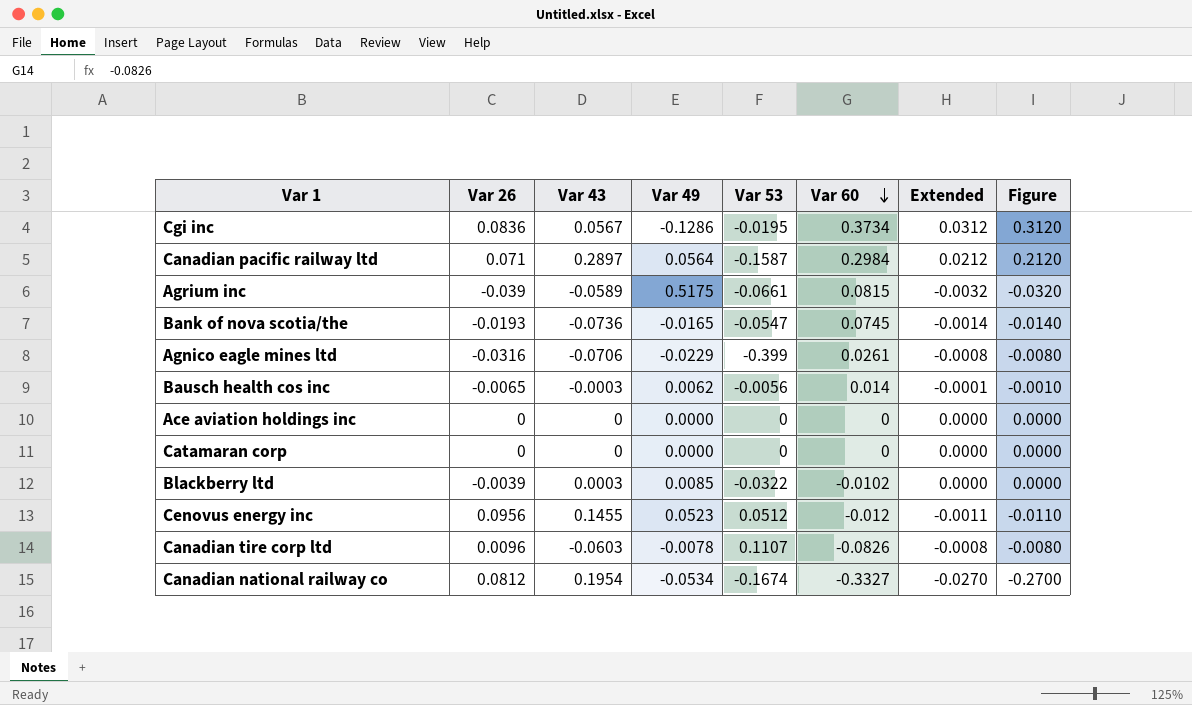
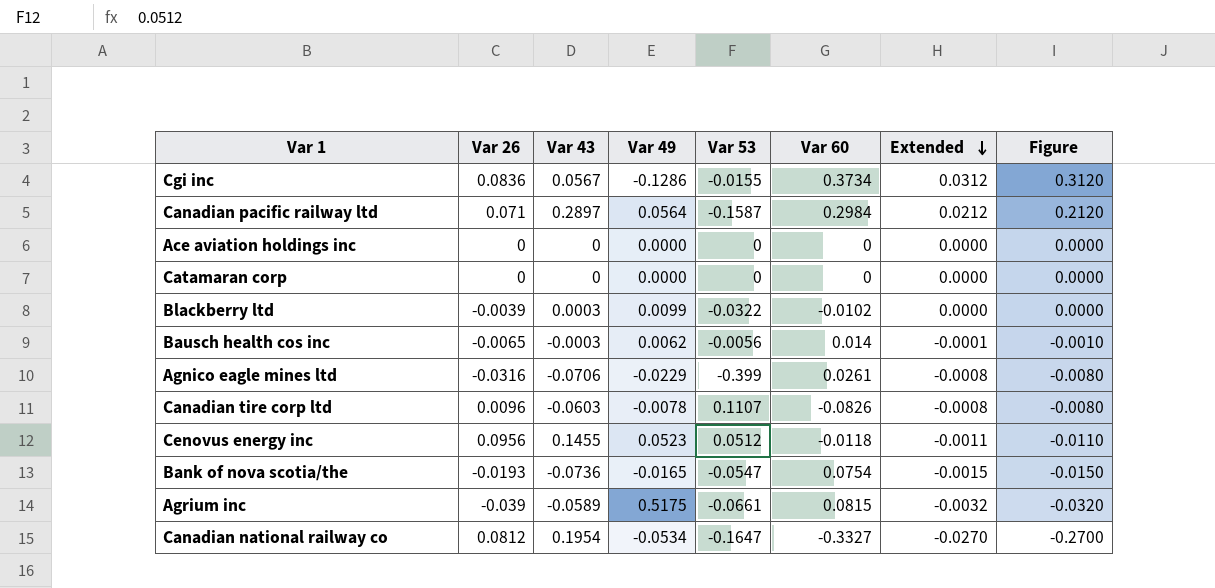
row order: Var 60 descending -> Extended descending
Cgi inc | Var 53: -0.0195 -> -0.0155
Blackberry ltd | Var 49: 0.0085 -> 0.0099
Cenovus energy inc | Var 60: -0.012 -> -0.0118
Bank of nova scotia/the | Var 60: 0.0745 -> 0.0754
Bank of nova scotia/the | Extended: -0.0014 -> -0.0015
Bank of nova scotia/the | Figure: -0.0140 -> -0.0150
Canadian national railway co | Var 53: -0.1674 -> -0.1647

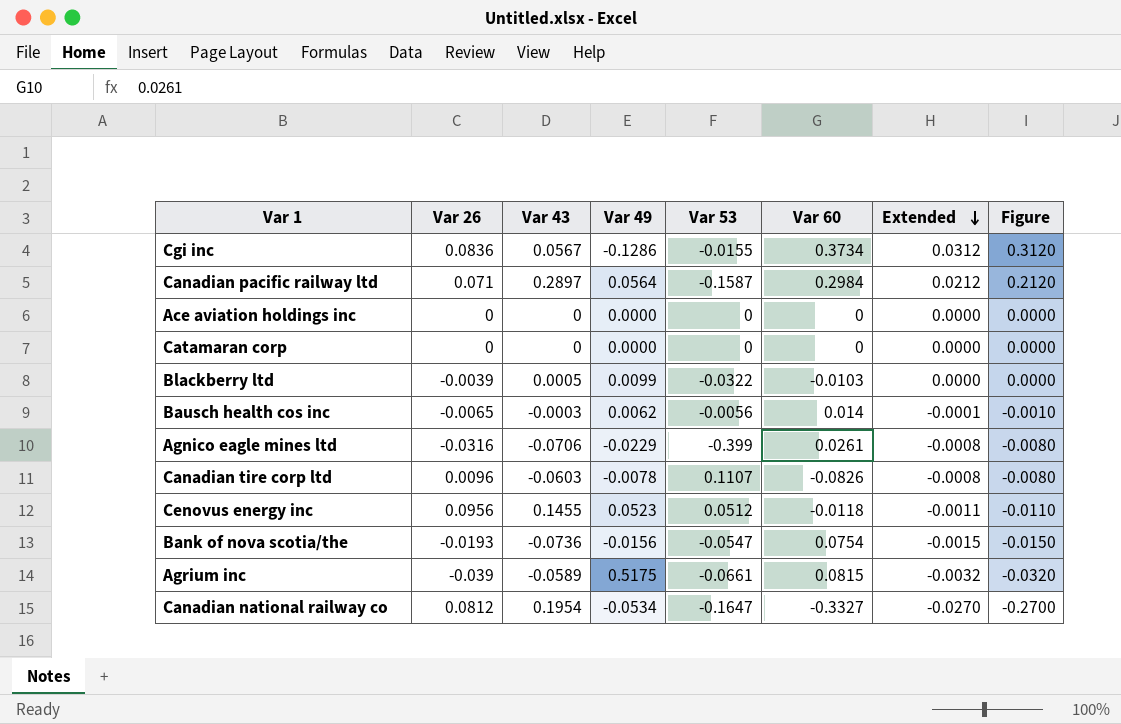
Blackberry ltd | Var 43: 0.0003 -> 0.0005
Blackberry ltd | Var 60: -0.0102 -> -0.0103
Bank of nova scotia/the | Var 49: -0.0165 -> -0.0156

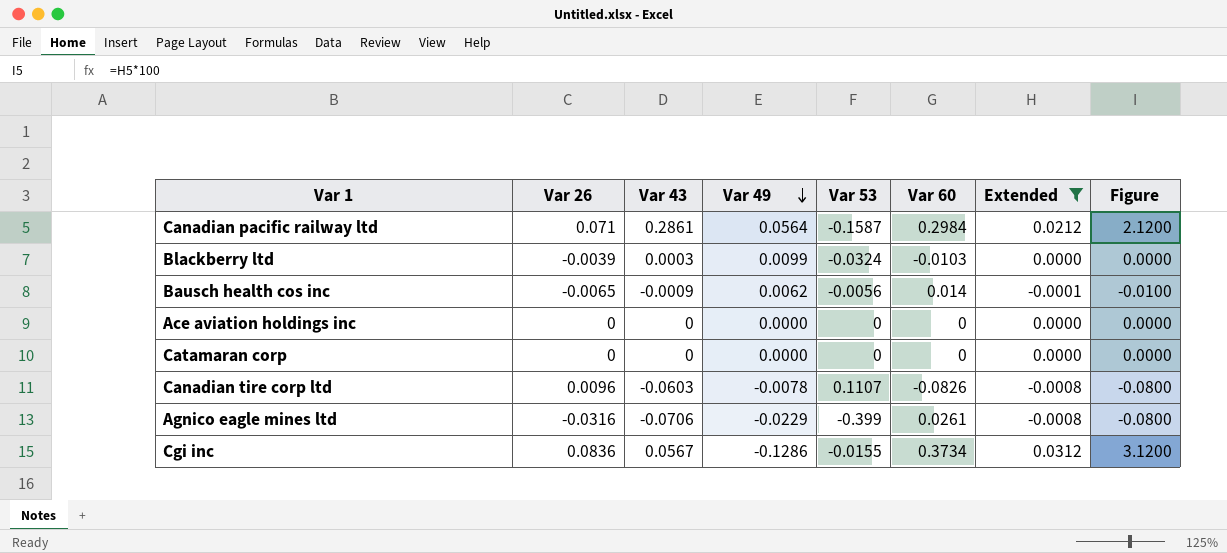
filter: none -> Extended >= -0.0008
row order: Extended descending -> Var 49 descending
column Figure | formula: [Extended] * 10 -> [Extended] * 100
Canadian pacific railway ltd | Var 43: 0.2897 -> 0.2861
Blackberry ltd | Var 43: 0.0005 -> 0.0003
Blackberry ltd | Var 53: -0.0322 -> -0.0324
Bausch health cos inc | Var 43: -0.0003 -> -0.0009

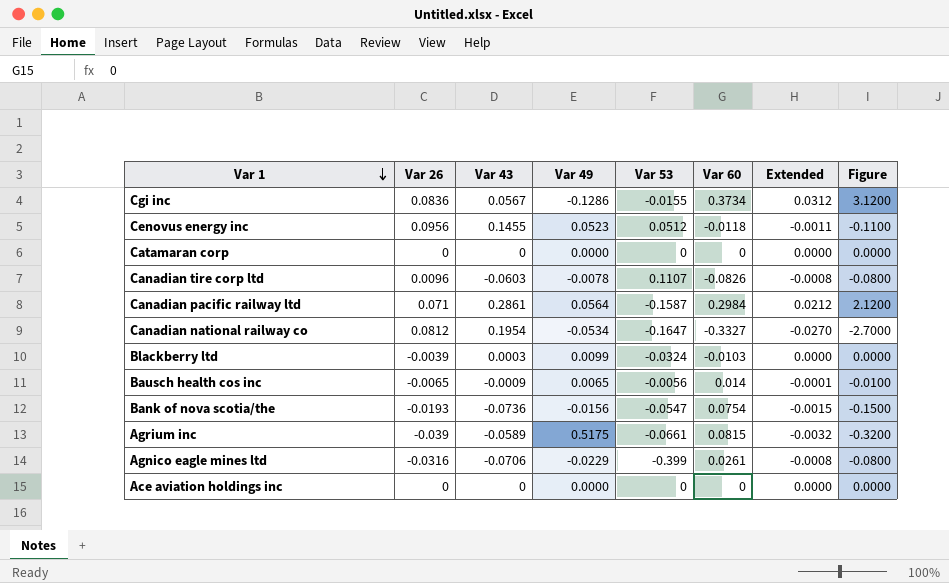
filter: Extended >= -0.0008 -> none
row order: Var 49 descending -> Var 1 descending
Bausch health cos inc | Var 49: 0.0062 -> 0.0065

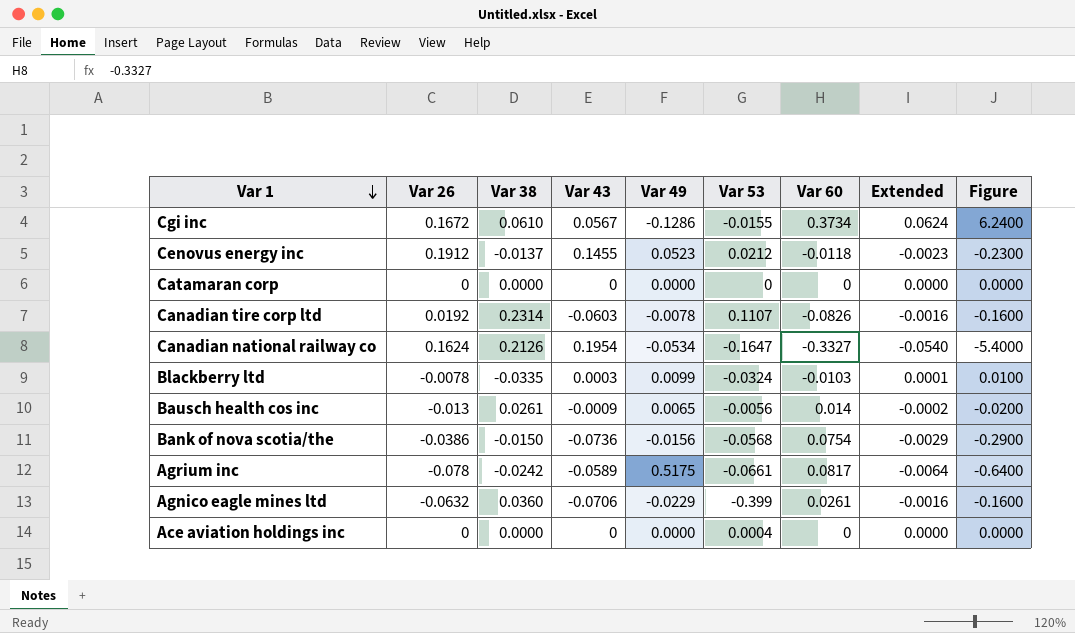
column Var 38 | position: none -> 3
row Canadian pacific railway ltd: 0.071 | 0.2861 | 0.0564 | -0.1587 | 0.2984 | 0.0212 | 2.1200 -> none
Cgi inc | Var 26: 0.0836 -> 0.1672
Cgi inc | Extended: 0.0312 -> 0.0624
Cgi inc | Figure: 3.1200 -> 6.2400
Cenovus energy inc | Var 26: 0.0956 -> 0.1912
Cenovus energy inc | Var 53: 0.0512 -> 0.0212
Cenovus energy inc | Extended: -0.0011 -> -0.0023
Cenovus energy inc | Figure: -0.1100 -> -0.2300
Canadian tire corp ltd | Var 26: 0.0096 -> 0.0192
Canadian tire corp ltd | Extended: -0.0008 -> -0.0016
Canadian tire corp ltd | Figure: -0.0800 -> -0.1600
Canadian national railway co | Var 26: 0.0812 -> 0.1624
Canadian national railway co | Extended: -0.0270 -> -0.0540
Canadian national railway co | Figure: -2.7000 -> -5.4000
Blackberry ltd | Var 26: -0.0039 -> -0.0078
Blackberry ltd | Extended: 0.0000 -> 0.0001
Blackberry ltd | Figure: 0.0000 -> 0.0100
Bausch health cos inc | Var 26: -0.0065 -> -0.013
Bausch health cos inc | Extended: -0.0001 -> -0.0002
Bausch health cos inc | Figure: -0.0100 -> -0.0200
Bank of nova scotia/the | Var 26: -0.0193 -> -0.0386
Bank of nova scotia/the | Var 53: -0.0547 -> -0.0568
Bank of nova scotia/the | Extended: -0.0015 -> -0.0029
Bank of nova scotia/the | Figure: -0.1500 -> -0.2900
Agrium inc | Var 26: -0.039 -> -0.078
Agrium inc | Var 60: 0.0815 -> 0.0817
Agrium inc | Extended: -0.0032 -> -0.0064
Agrium inc | Figure: -0.3200 -> -0.6400
Agnico eagle mines ltd | Var 26: -0.0316 -> -0.0632
Agnico eagle mines ltd | Extended: -0.0008 -> -0.0016
Agnico eagle mines ltd | Figure: -0.0800 -> -0.1600
Ace aviation holdings inc | Var 53: 0 -> 0.0004

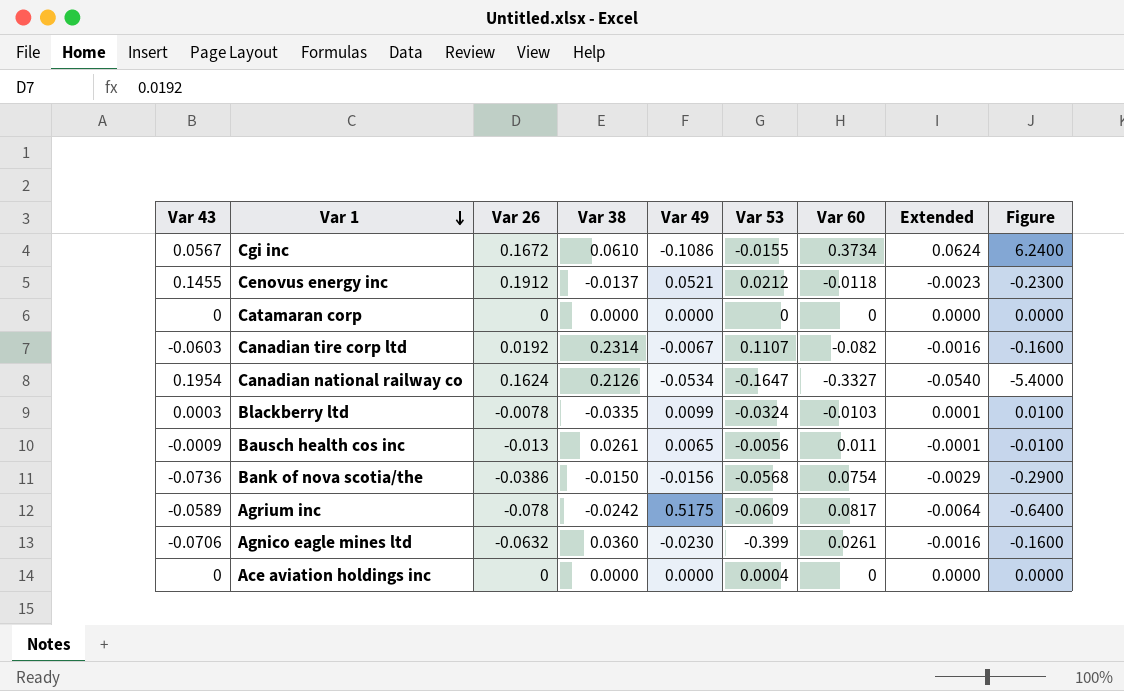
column Var 43 | position: 4 -> 1
Cgi inc | Var 49: -0.1286 -> -0.1086
Cenovus energy inc | Var 49: 0.0523 -> 0.0521
Canadian tire corp ltd | Var 49: -0.0078 -> -0.0067
Canadian tire corp ltd | Var 60: -0.0826 -> -0.082
Bausch health cos inc | Var 60: 0.014 -> 0.011
Bausch health cos inc | Extended: -0.0002 -> -0.0001
Bausch health cos inc | Figure: -0.0200 -> -0.0100
Agrium inc | Var 53: -0.0661 -> -0.0609
Agnico eagle mines ltd | Var 49: -0.0229 -> -0.0230

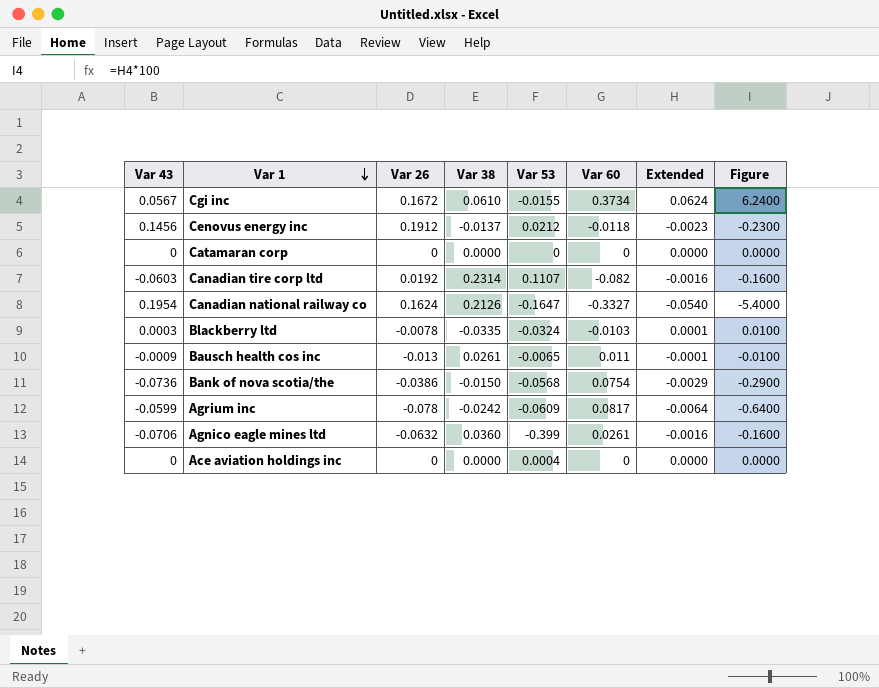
column Var 49 | position: 5 -> none
Cenovus energy inc | Var 43: 0.1455 -> 0.1456
Bausch health cos inc | Var 53: -0.0056 -> -0.0065
Agrium inc | Var 43: -0.0589 -> -0.0599

